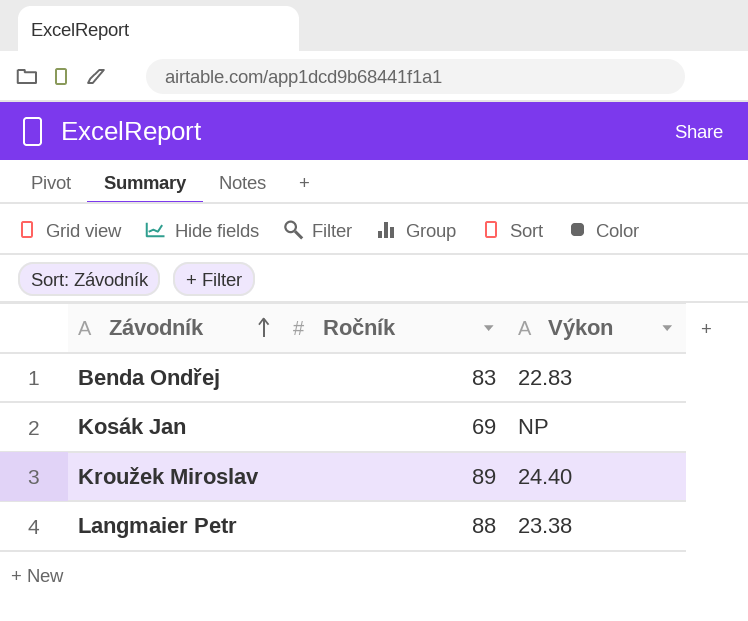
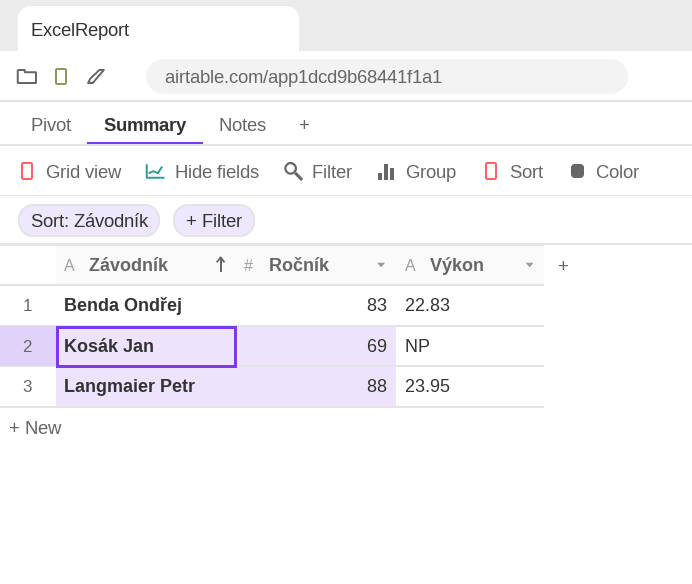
row Kroužek Miroslav: 89 | 24.40 -> none
Langmaier Petr | Výkon: 23.38 -> 23.95

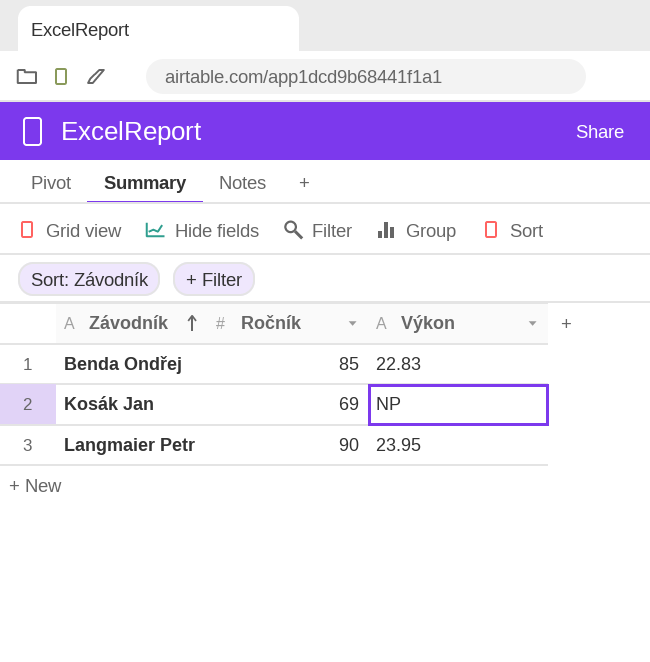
Benda Ondřej | Ročník: 83 -> 85
Langmaier Petr | Ročník: 88 -> 90

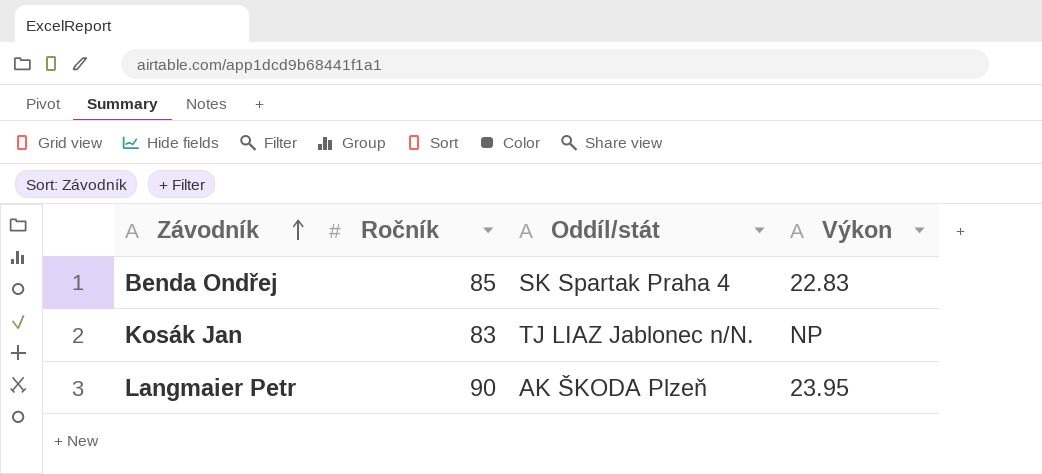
column Oddíl/stát | position: none -> 3
Kosák Jan | Ročník: 69 -> 83

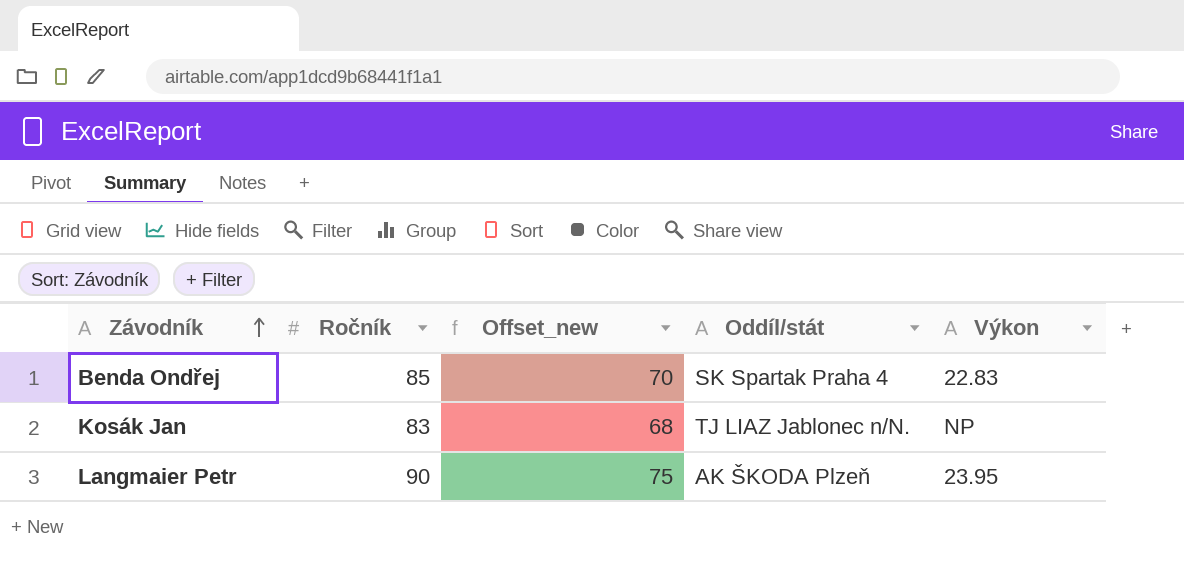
column Offset_new | formula: none -> [Ročník] - 15

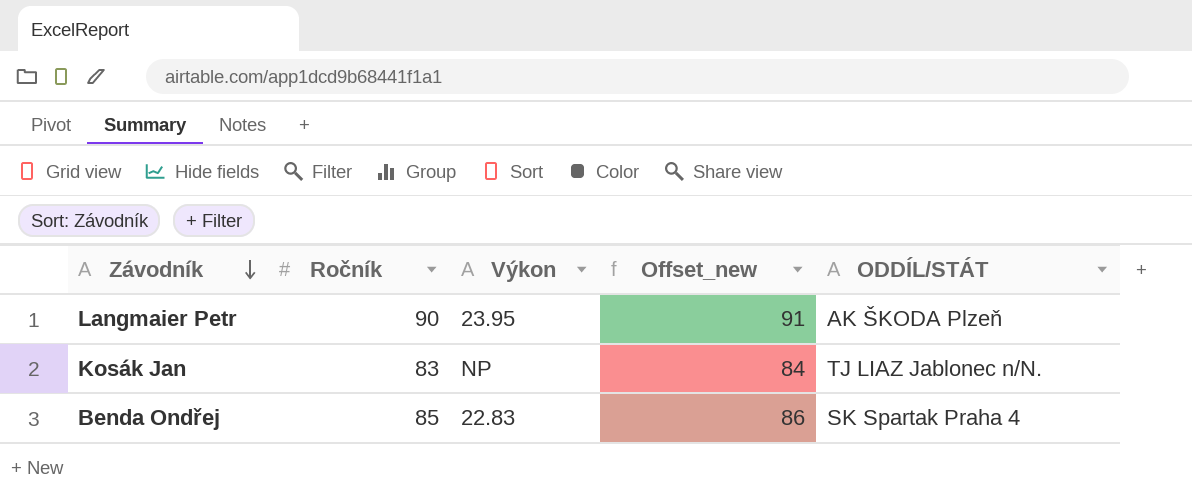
row order: Závodník ascending -> Závodník descending
column Výkon | position: 5 -> 3
column Offset_new | formula: [Ročník] - 15 -> [Ročník] + 1
column name: Oddíl/stát -> ODDÍL/STÁT

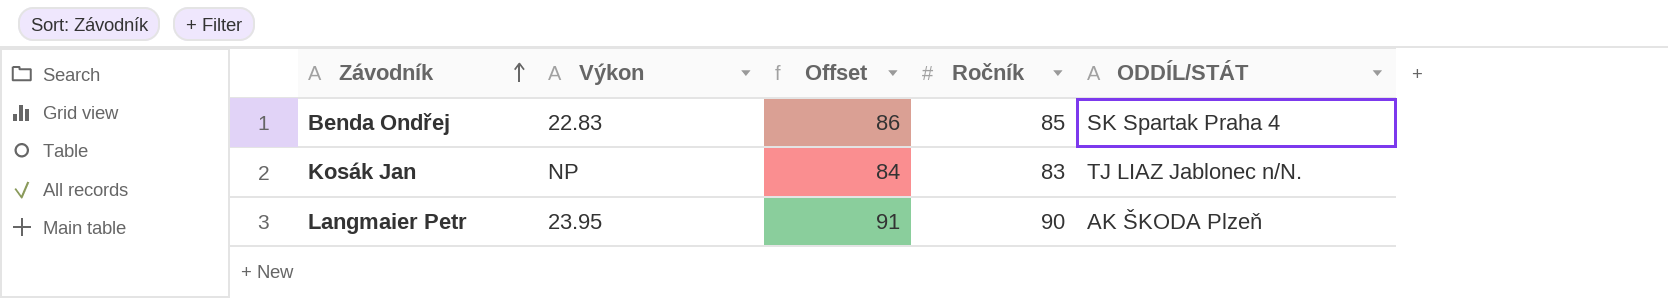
row order: Závodník descending -> Závodník ascending
column name: Offset_new -> Offset
column Ročník | position: 2 -> 4

